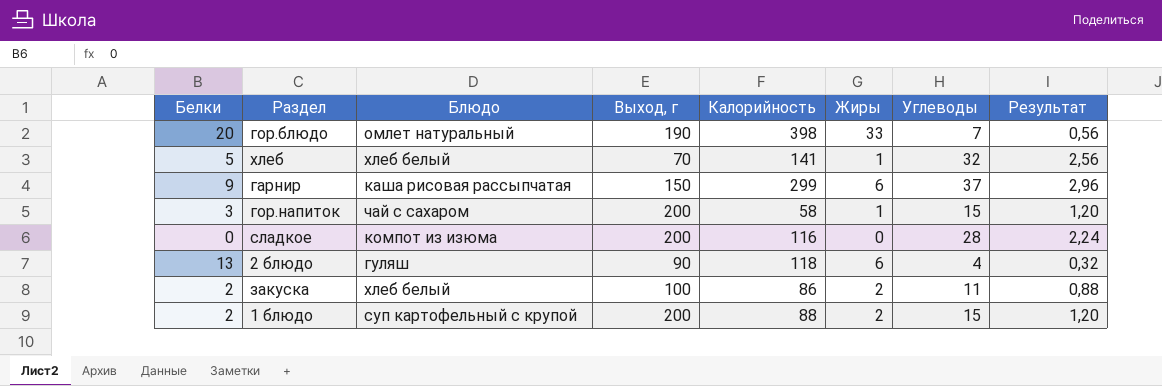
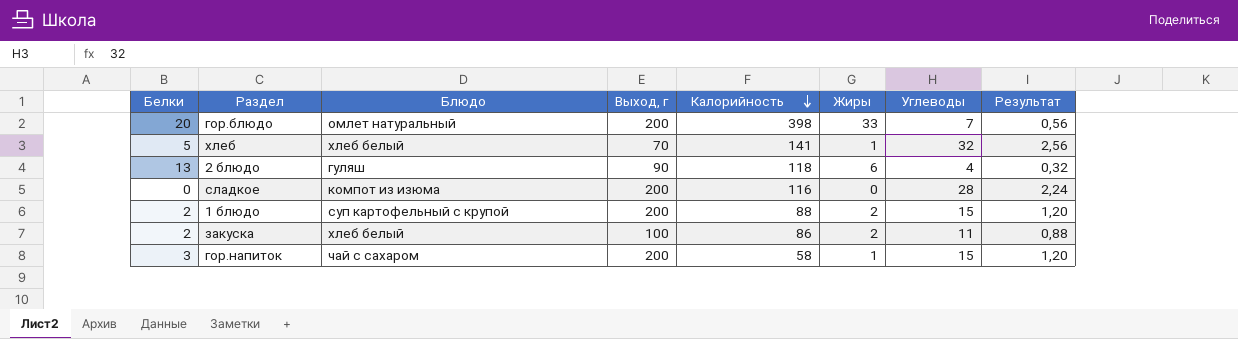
row order: none -> Калорийность descending
row гарнир: 9 | каша рисовая рассыпчатая | 150 | 299 | 6 | 37 | 2,96 -> none
гор.блюдо | Выход, г: 190 -> 200

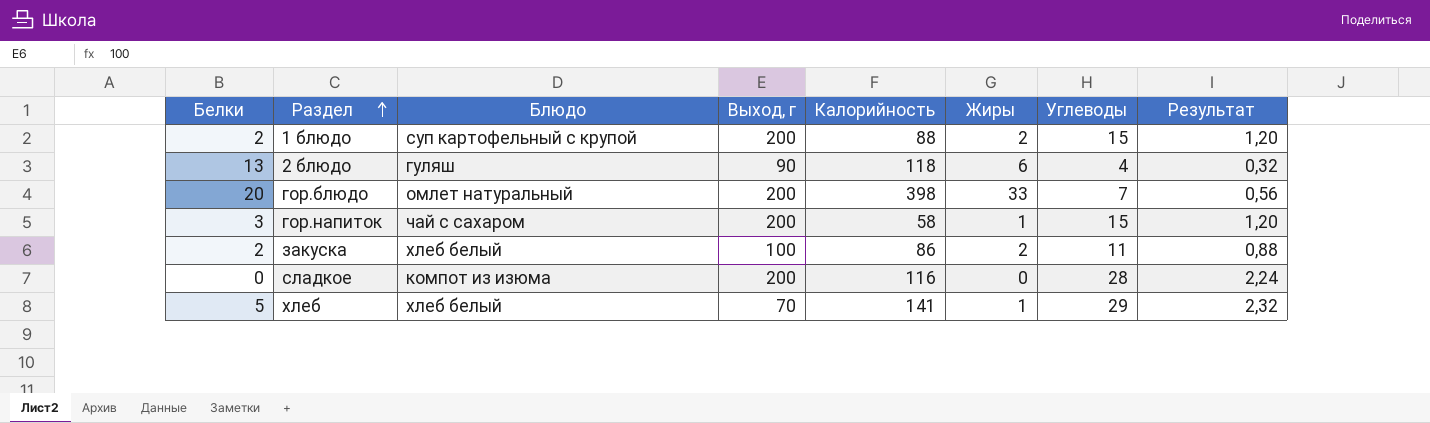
row order: Калорийность descending -> Раздел ascending
хлеб | Углеводы: 32 -> 29
хлеб | Результат: 2,56 -> 2,32

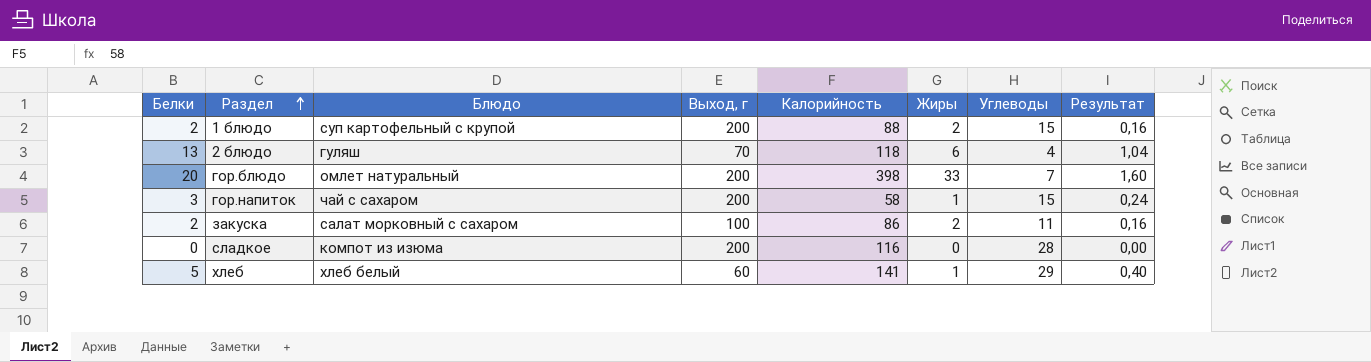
column Результат | formula: [Углеводы] * 0,08 -> [Белки] * 0,08
2 блюдо | Выход, г: 90 -> 70
закуска | Блюдо: хлеб белый -> салат морковный с сахаром
хлеб | Выход, г: 70 -> 60

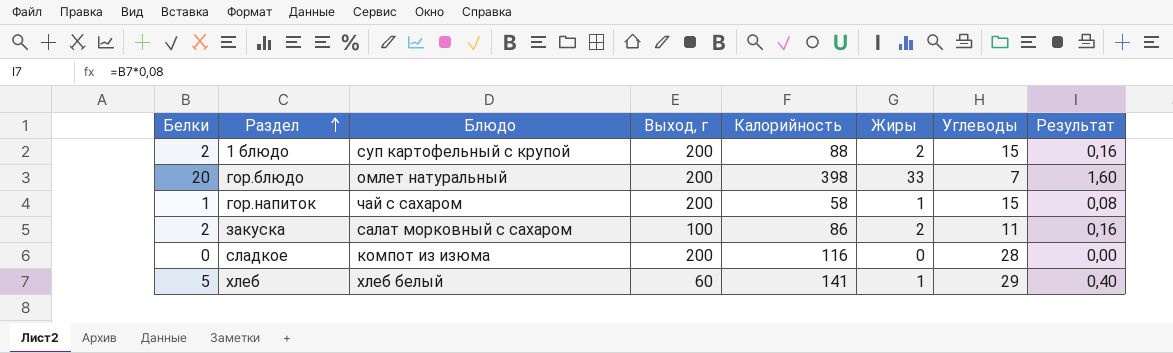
row 2 блюдо: 13 | гуляш | 70 | 118 | 6 | 4 | 1,04 -> none
гор.напиток | Белки: 3 -> 1
гор.напиток | Результат: 0,24 -> 0,08

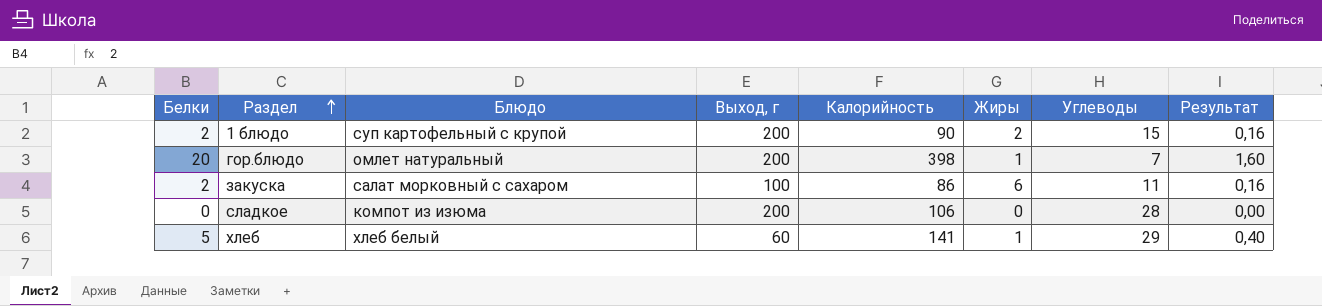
row гор.напиток: 1 | чай с сахаром | 200 | 58 | 1 | 15 | 0,08 -> none
1 блюдо | Калорийность: 88 -> 90
гор.блюдо | Жиры: 33 -> 1
закуска | Жиры: 2 -> 6
сладкое | Калорийность: 116 -> 106

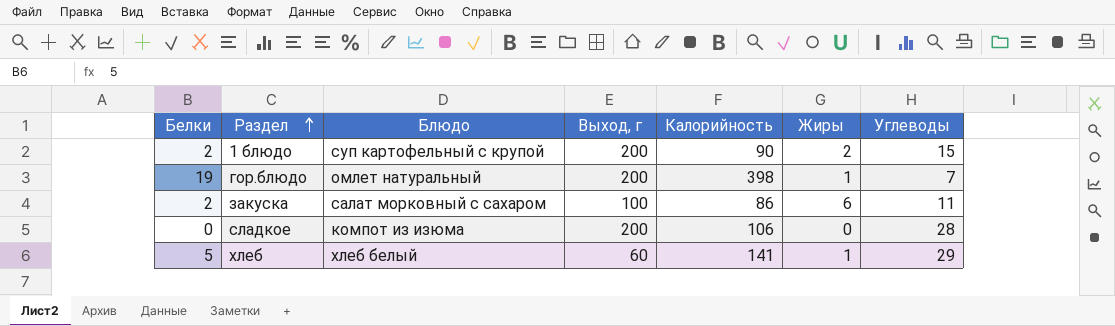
column Результат | formula: [Белки] * 0,08 -> none
гор.блюдо | Белки: 20 -> 19

